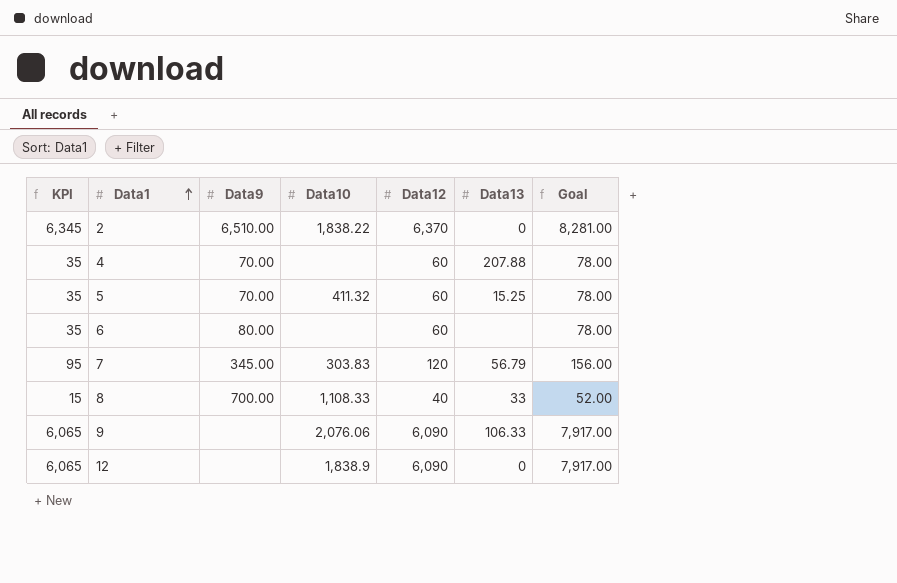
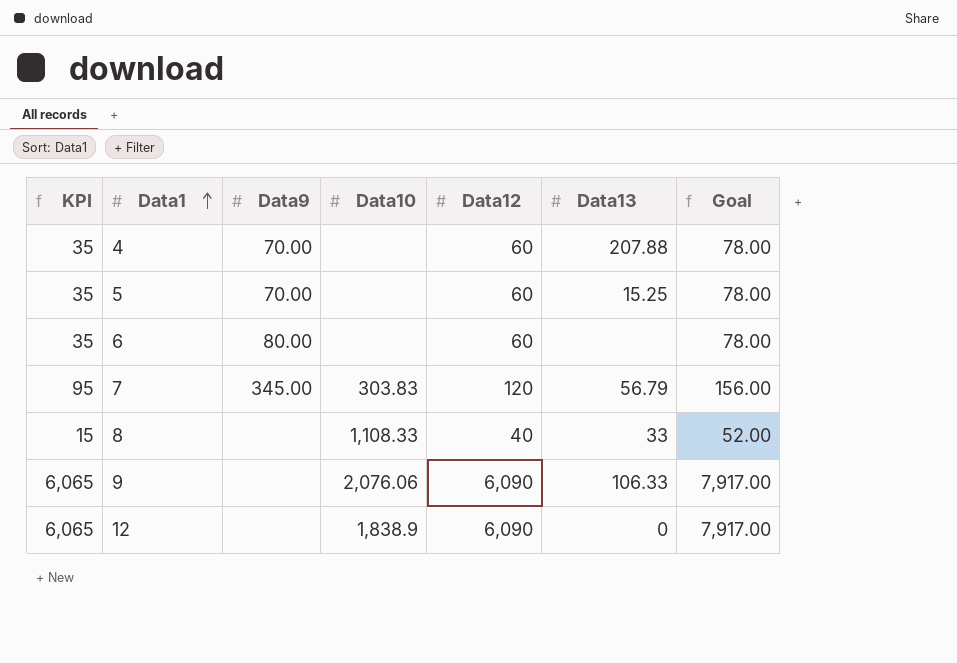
row 2: 6,345 | 6,510.00 | 1,838.22 | 6,370 | 0 | 8,281.00 -> none
5 | Data10: 411.32 -> none
8 | Data9: 700.00 -> none

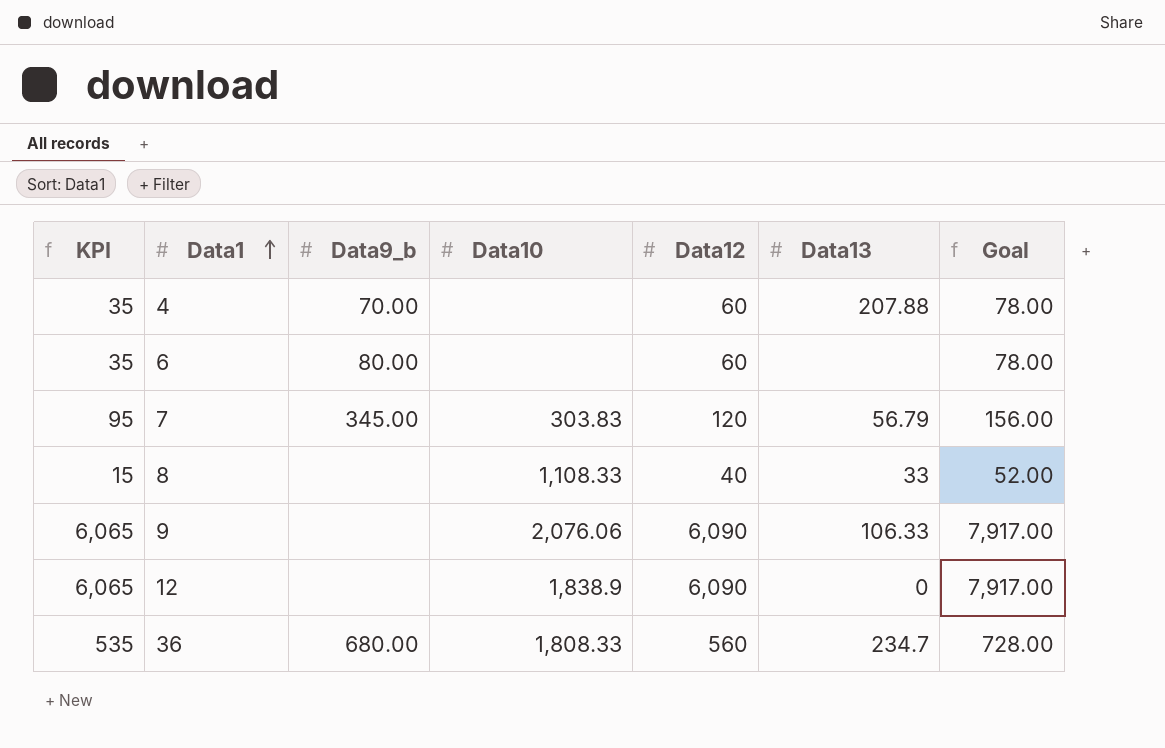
column name: Data9 -> Data9_b
row 5: 35 | 70.00 | none | 60 | 15.25 | 78.00 -> none
row 36: none -> 535 | 680.00 | 1,808.33 | 560 | 234.7 | 728.00

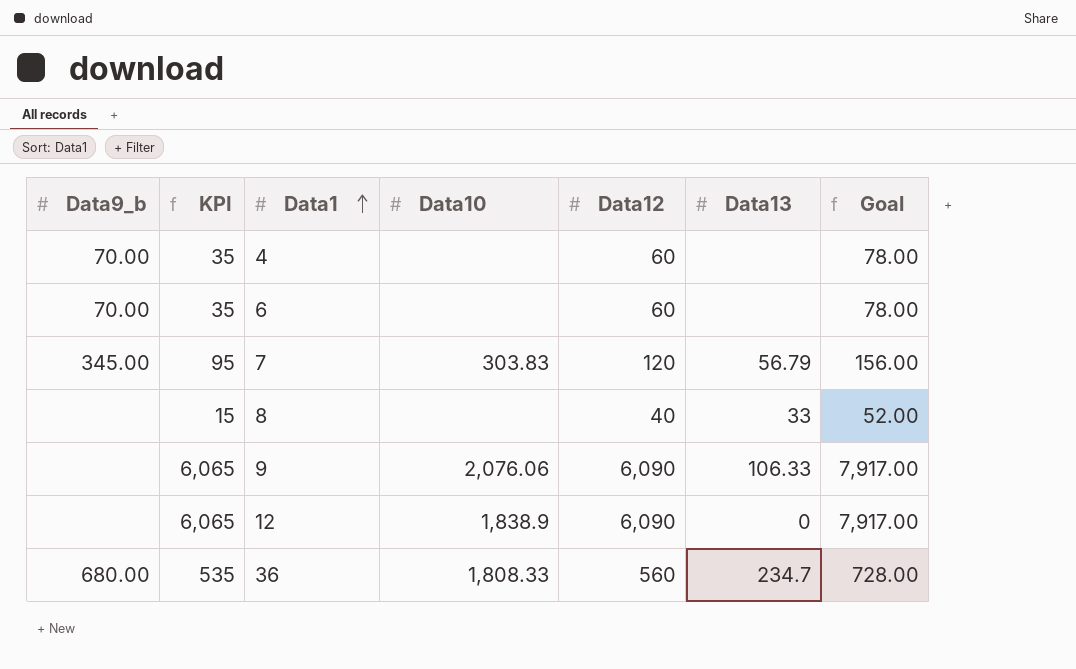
column Data9_b | position: 3 -> 1
4 | Data13: 207.88 -> none
6 | Data9_b: 80.00 -> 70.00
8 | Data10: 1,108.33 -> none

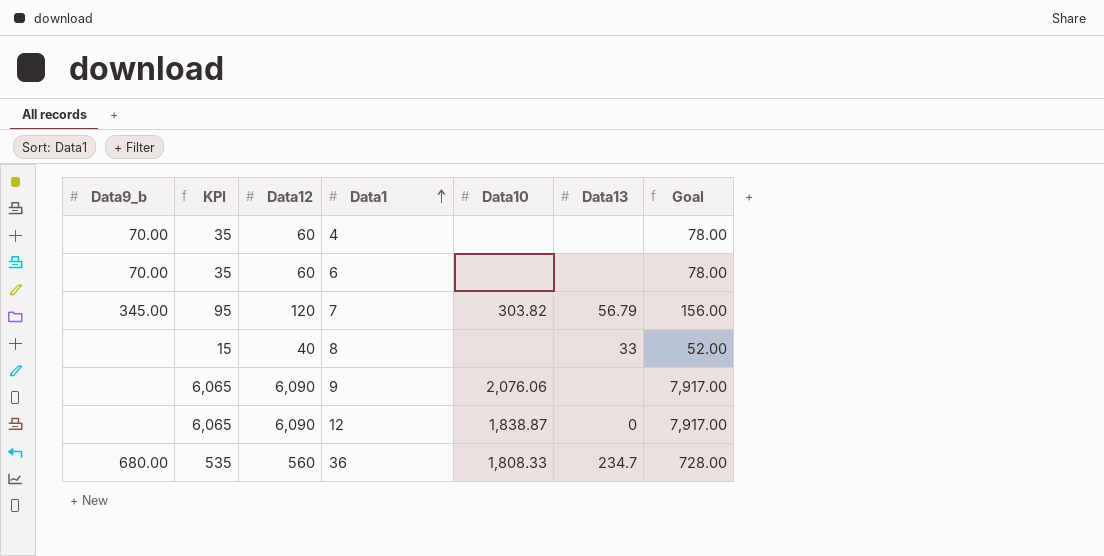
column Data12 | position: 5 -> 3
7 | Data10: 303.83 -> 303.82
9 | Data13: 106.33 -> none
12 | Data10: 1,838.9 -> 1,838.87

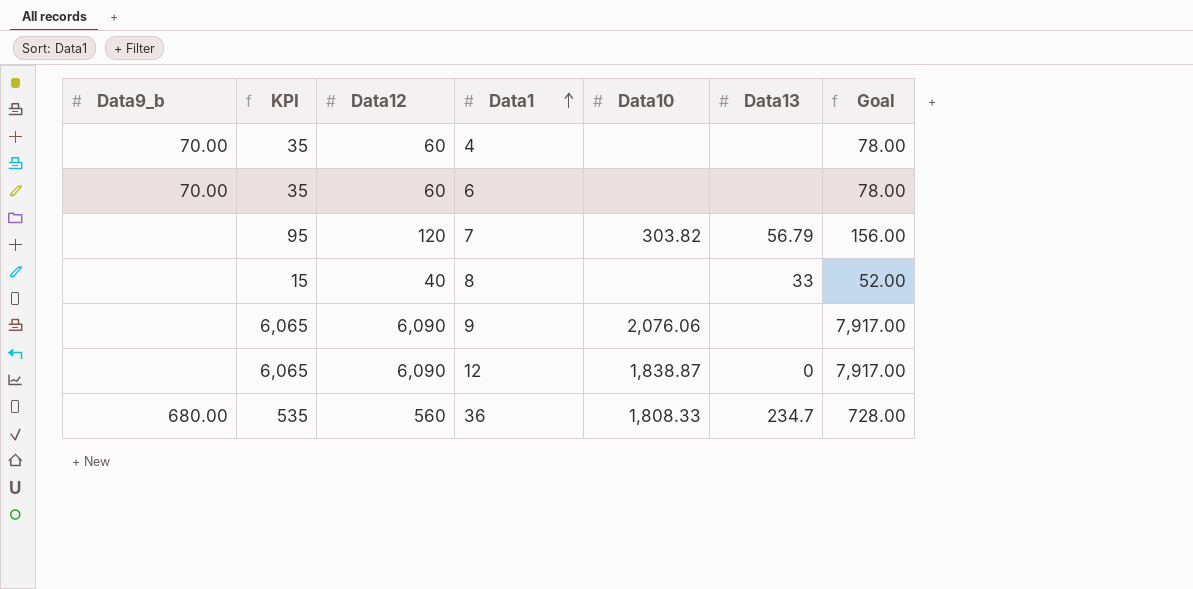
7 | Data9_b: 345.00 -> none

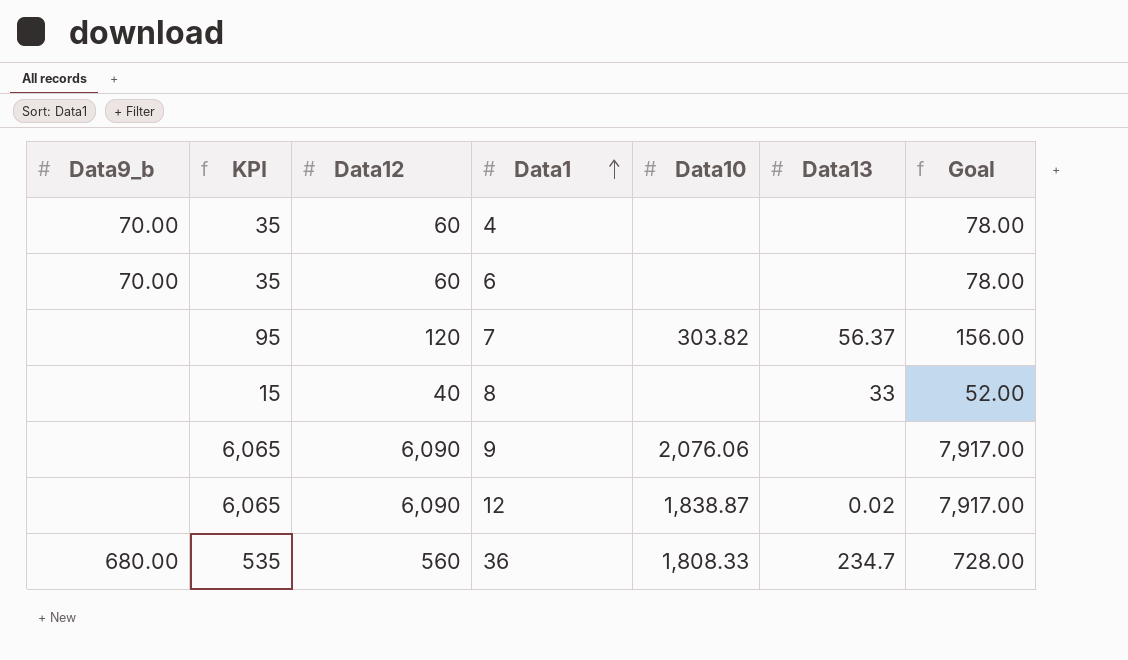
7 | Data13: 56.79 -> 56.37
12 | Data13: 0 -> 0.02

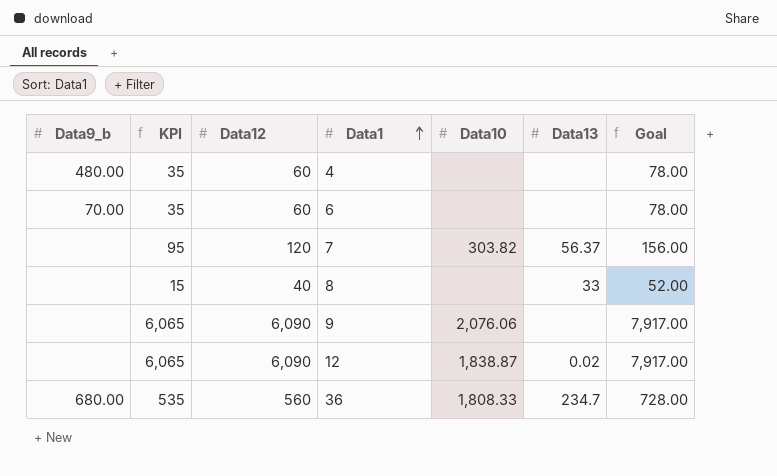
4 | Data9_b: 70.00 -> 480.00

